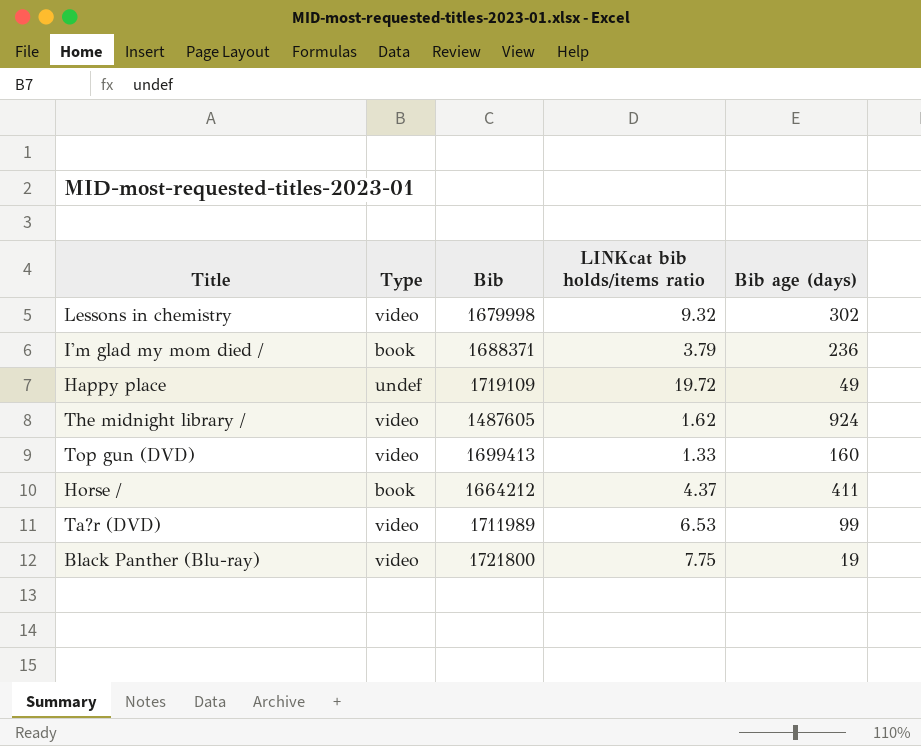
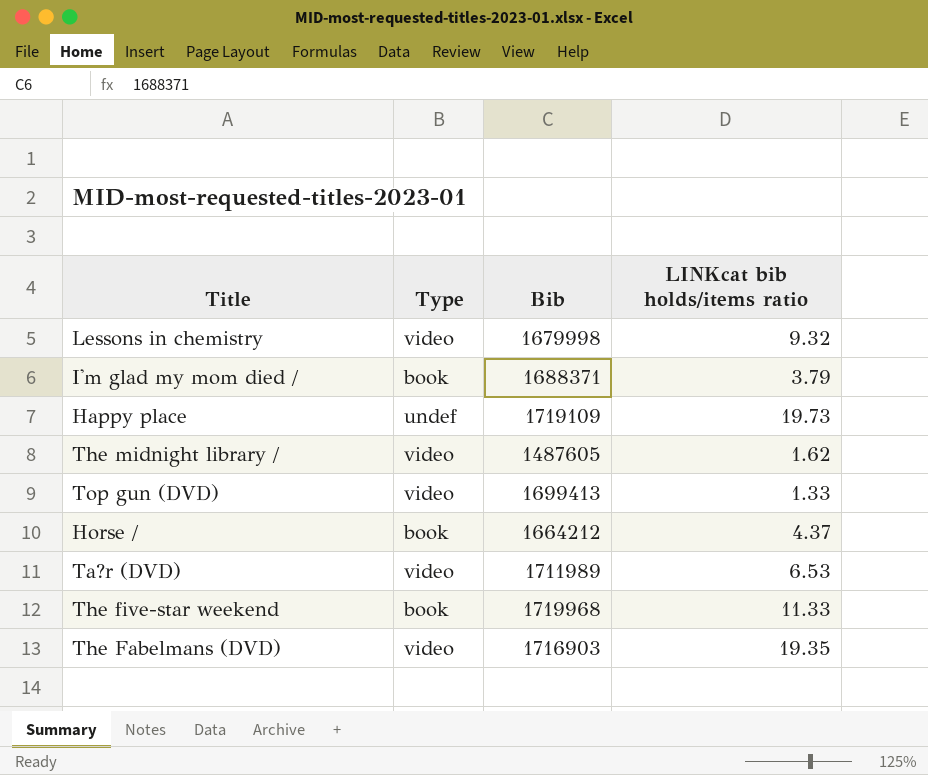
column Bib age (days) | position: 5 -> none
row Black Panther (Blu-ray): video | 1721800 | 7.75 | 19 -> none
Happy place | LINKcat bib holds/items ratio: 19.72 -> 19.73
row The five-star weekend: none -> book | 1719968 | 11.33
row The Fabelmans (DVD): none -> video | 1716903 | 19.35

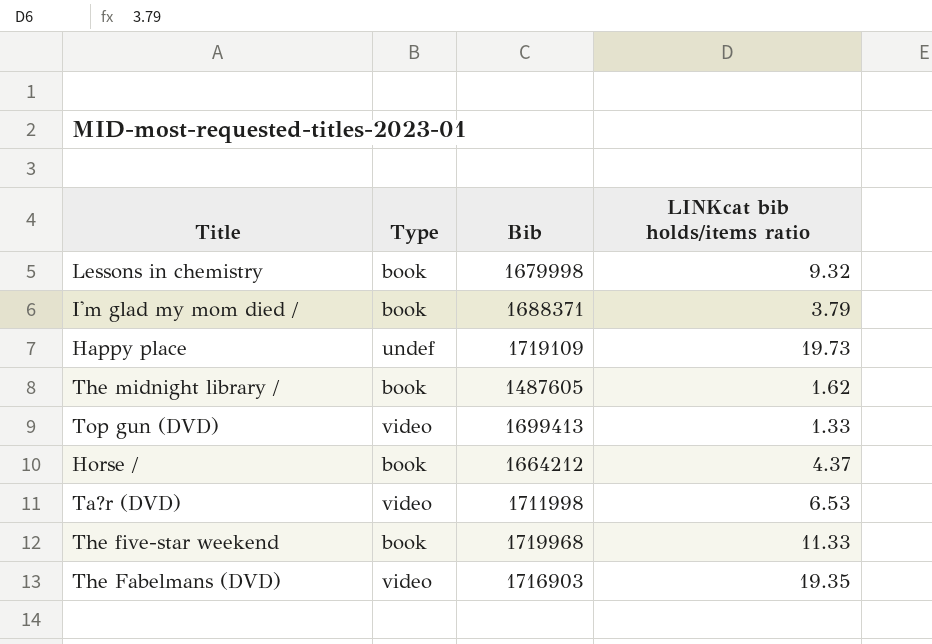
Lessons in chemistry | Type: video -> book
The midnight library / | Type: video -> book
Ta?r (DVD) | Bib: 1711989 -> 1711998

